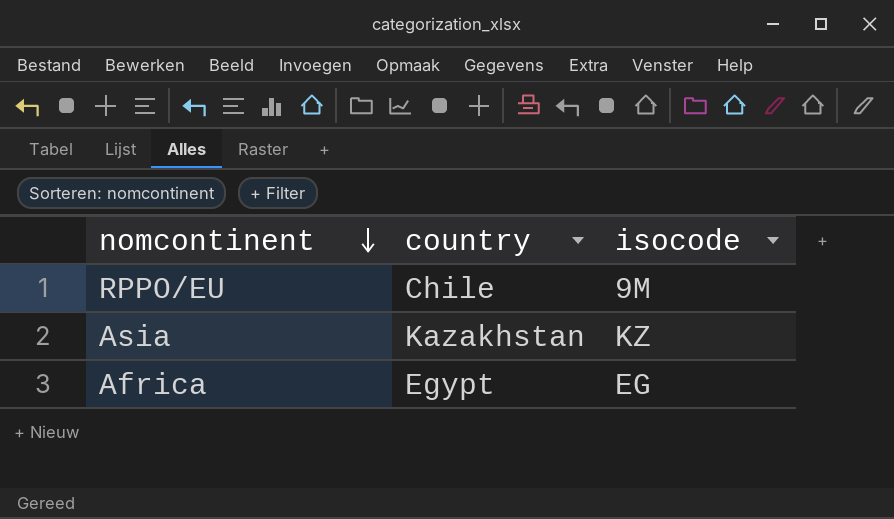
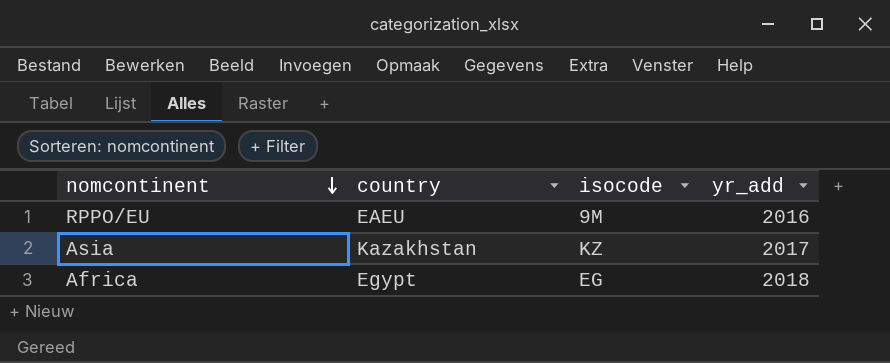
column yr_add | position: none -> 4
RPPO/EU | country: Chile -> EAEU

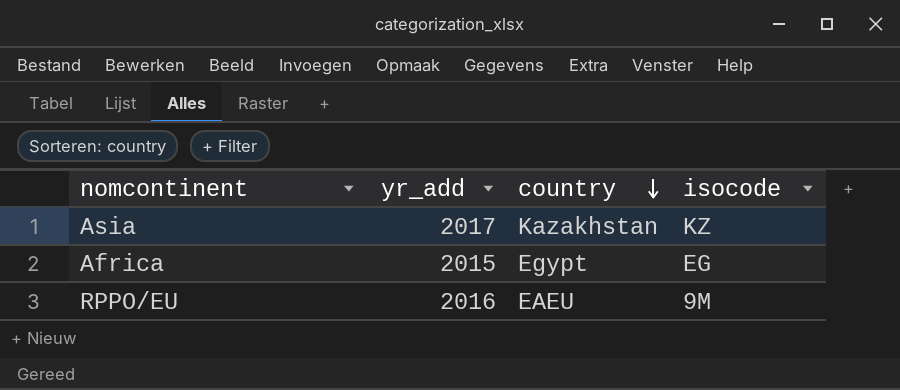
row order: nomcontinent descending -> country descending
column yr_add | position: 4 -> 2
Africa | yr_add: 2018 -> 2015

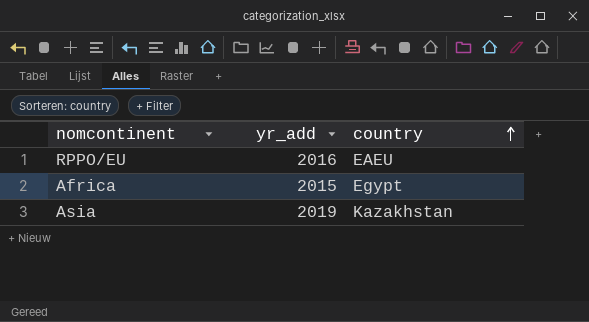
row order: country descending -> country ascending
column isocode | position: 4 -> none
Asia | yr_add: 2017 -> 2019

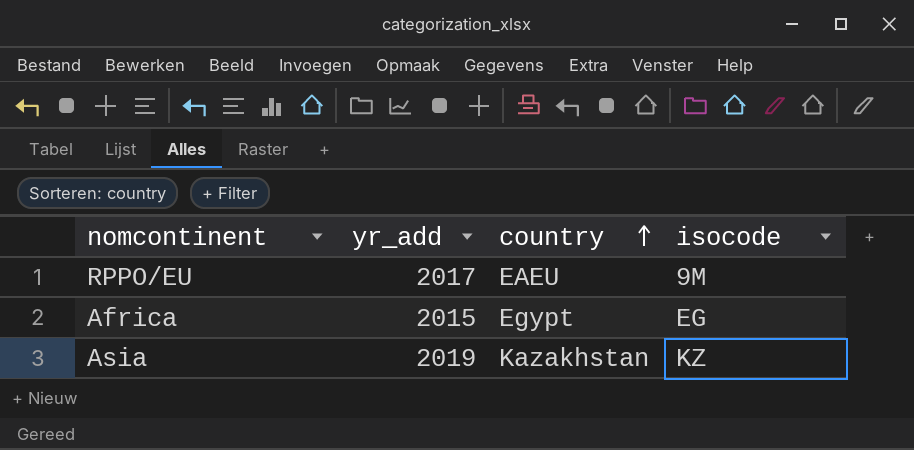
column isocode | position: none -> 4
RPPO/EU | yr_add: 2016 -> 2017

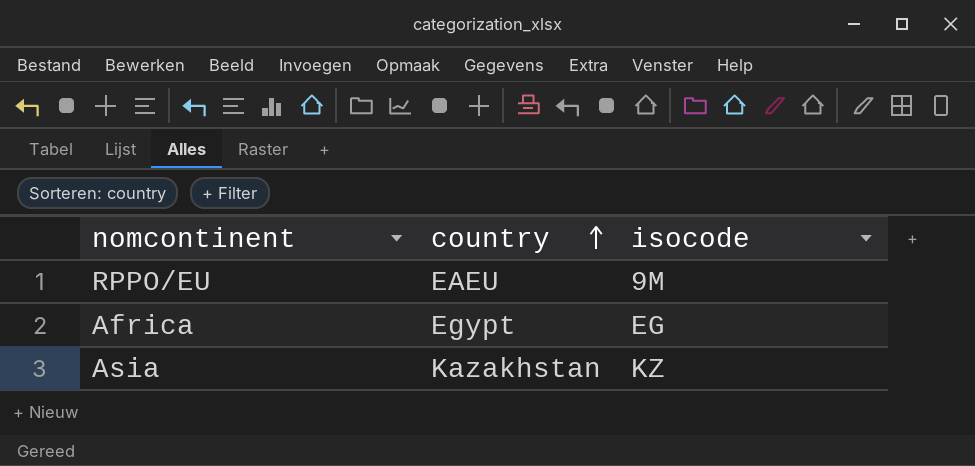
column yr_add | position: 2 -> none

